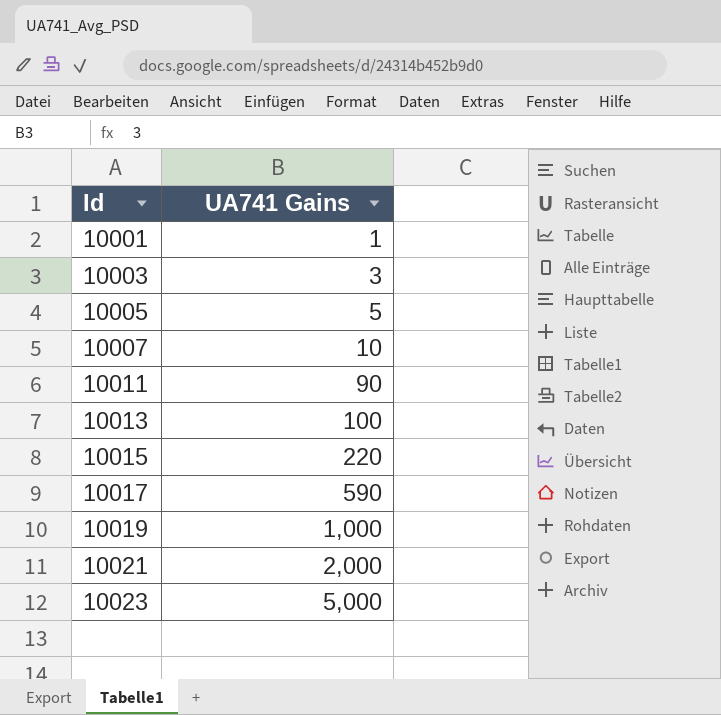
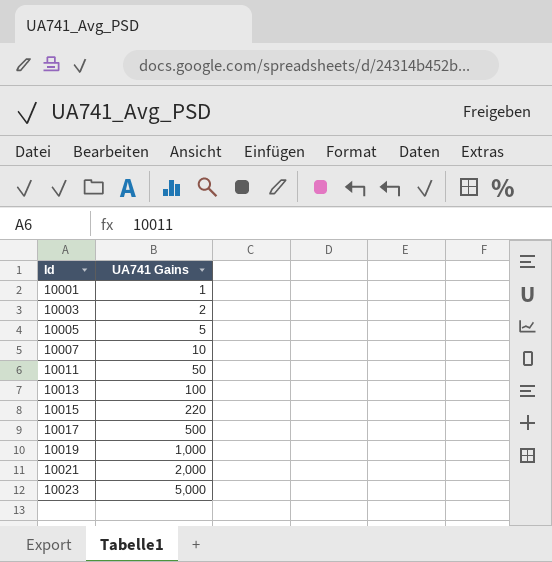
10003 | UA741 Gains: 3 -> 2
10011 | UA741 Gains: 90 -> 50
10017 | UA741 Gains: 590 -> 500

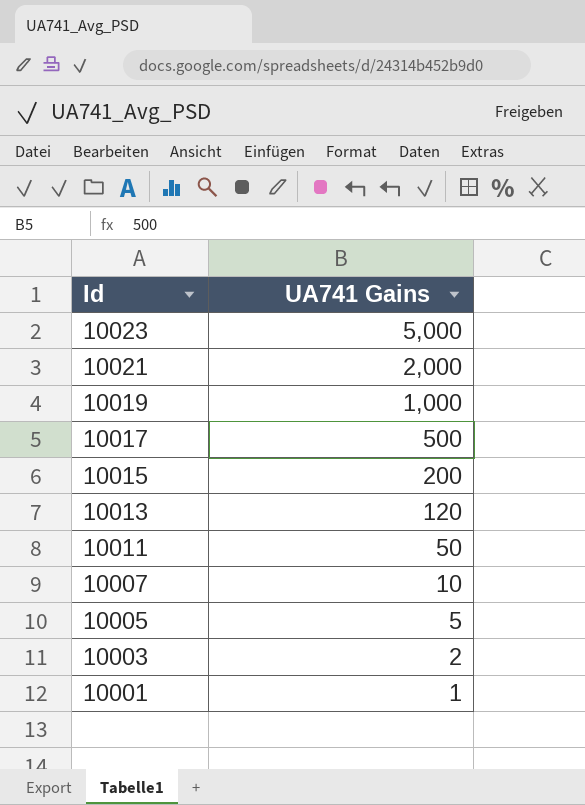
row order: Id ascending -> Id descending
10015 | UA741 Gains: 220 -> 200
10013 | UA741 Gains: 100 -> 120

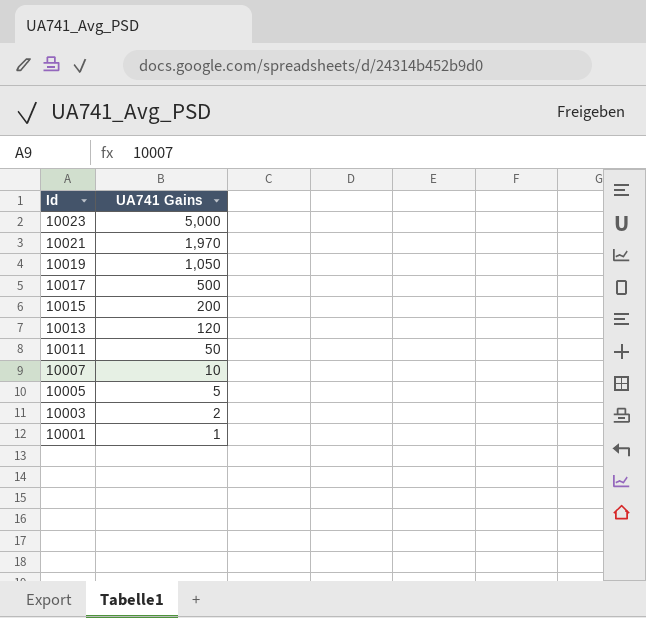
10021 | UA741 Gains: 2,000 -> 1,970
10019 | UA741 Gains: 1,000 -> 1,050

